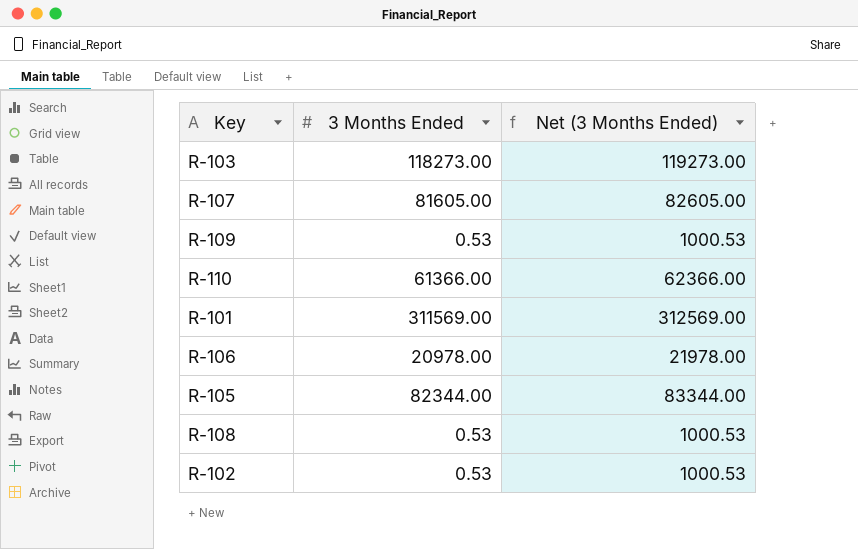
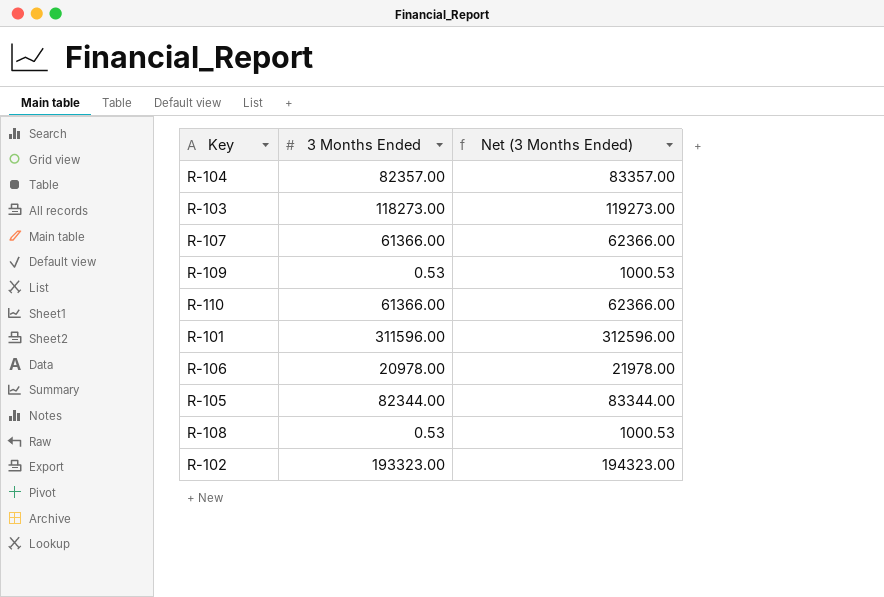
row R-104: none -> 82357.00 | 83357.00
R-107 | 3 Months Ended: 81605.00 -> 61366.00
R-107 | Net (3 Months Ended): 82605.00 -> 62366.00
R-101 | 3 Months Ended: 311569.00 -> 311596.00
R-101 | Net (3 Months Ended): 312569.00 -> 312596.00
R-102 | 3 Months Ended: 0.53 -> 193323.00
R-102 | Net (3 Months Ended): 1000.53 -> 194323.00

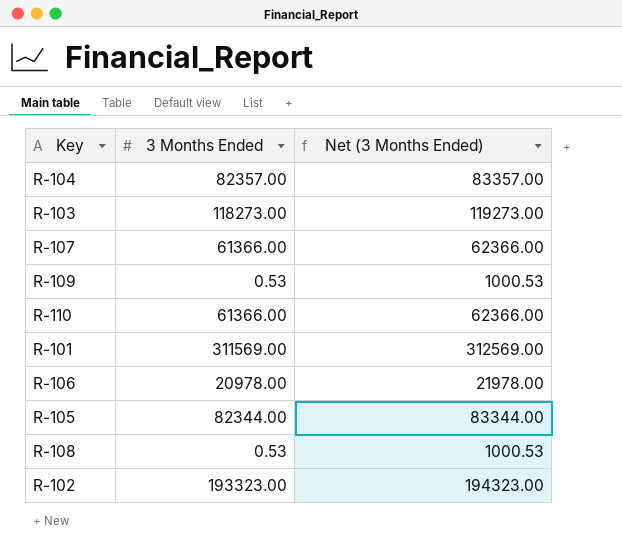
R-101 | 3 Months Ended: 311596.00 -> 311569.00
R-101 | Net (3 Months Ended): 312596.00 -> 312569.00

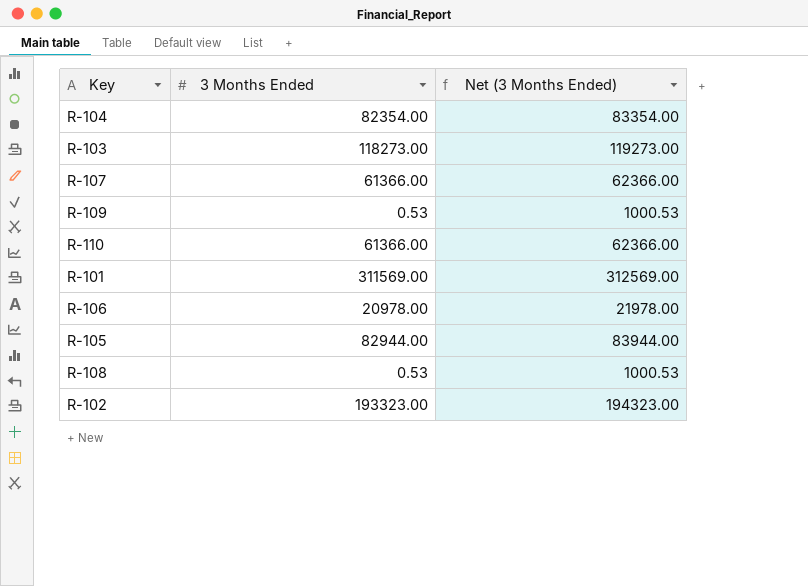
R-104 | 3 Months Ended: 82357.00 -> 82354.00
R-104 | Net (3 Months Ended): 83357.00 -> 83354.00
R-105 | 3 Months Ended: 82344.00 -> 82944.00
R-105 | Net (3 Months Ended): 83344.00 -> 83944.00

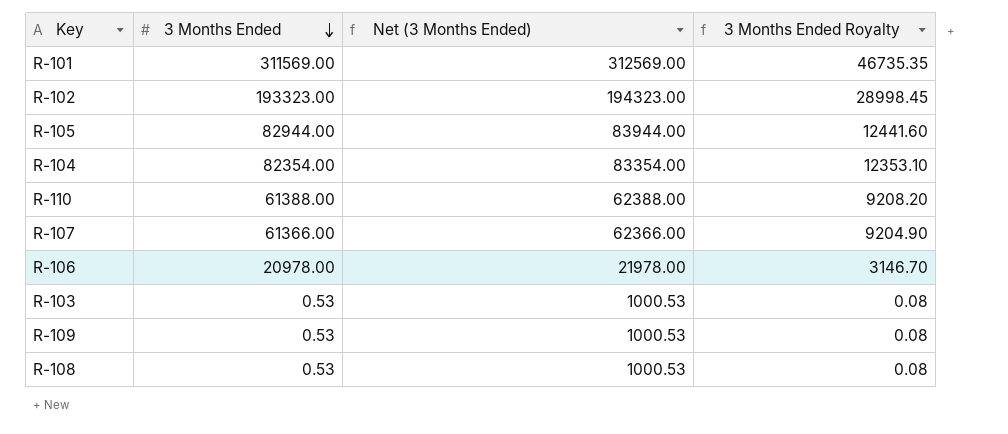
row order: none -> 3 Months Ended descending
column 3 Months Ended Royalty | formula: none -> [3 Months Ended] * 0.15
R-110 | 3 Months Ended: 61366.00 -> 61388.00
R-110 | Net (3 Months Ended): 62366.00 -> 62388.00
R-103 | 3 Months Ended: 118273.00 -> 0.53
R-103 | Net (3 Months Ended): 119273.00 -> 1000.53

